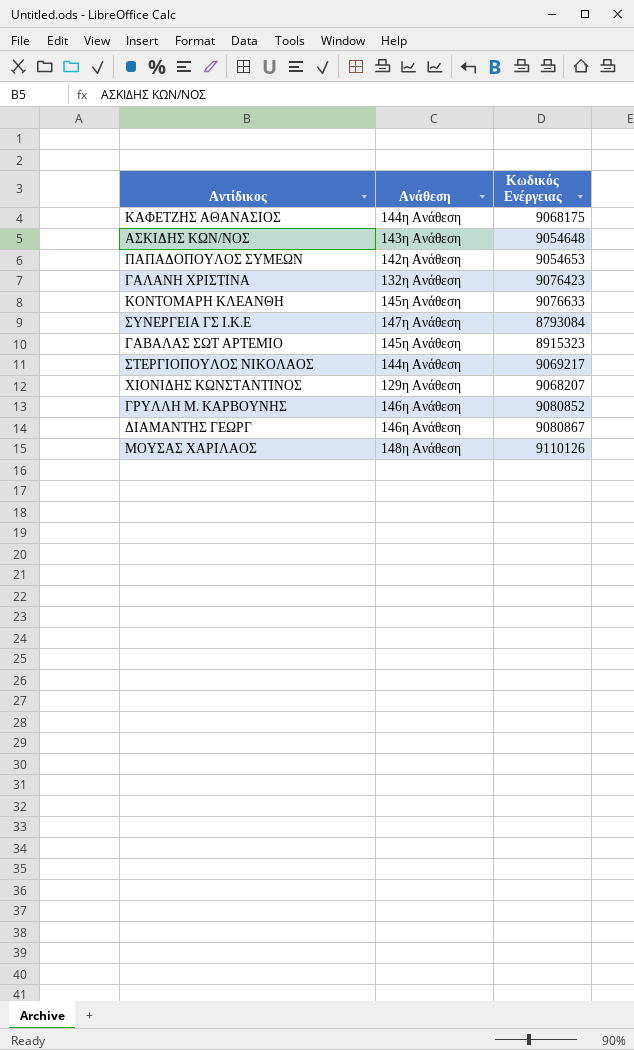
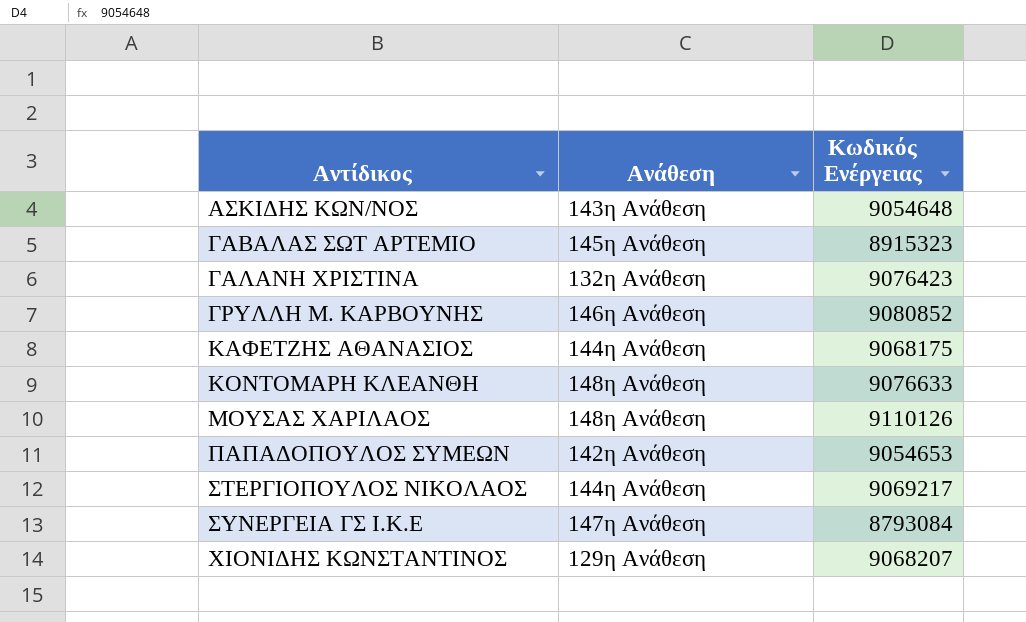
row order: none -> Αντίδικος ascending
row ΔΙΑΜΑΝΤΗΣ ΓΕΩΡΓ: 146η Ανάθεση | 9080867 -> none
ΚΟΝΤΟΜΑΡΗ ΚΛΕΑΝΘΗ | Ανάθεση: 145η Ανάθεση -> 148η Ανάθεση

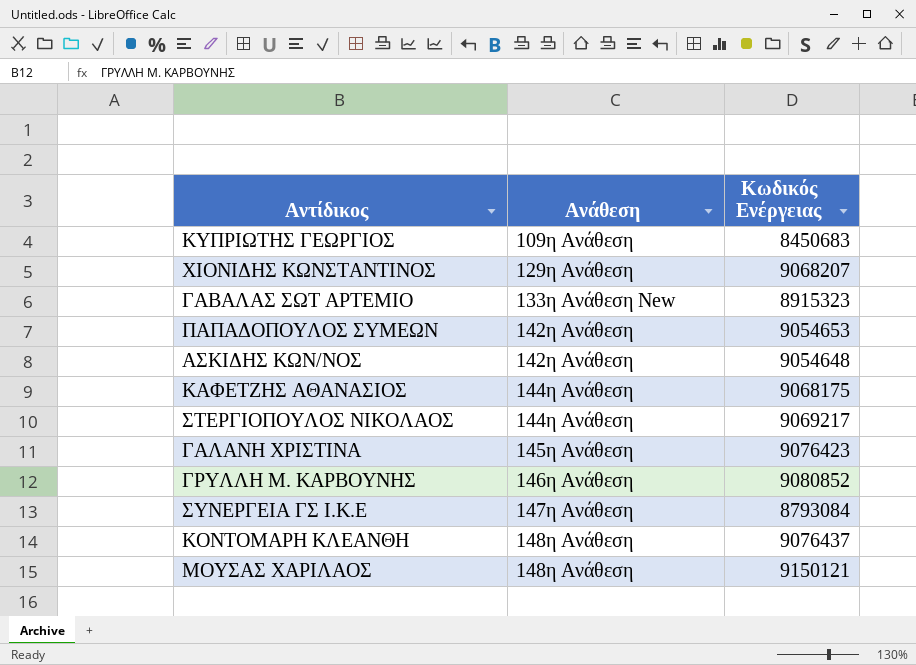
row order: Αντίδικος ascending -> Ανάθεση ascending
row ΚΥΠΡΙΩΤΗΣ ΓΕΩΡΓΙΟΣ: none -> 109η Ανάθεση | 8450683
ΓΑΒΑΛΑΣ ΣΩΤ ΑΡΤΕΜΙΟ | Ανάθεση: 145η Ανάθεση -> 133η Ανάθεση New
ΑΣΚΙΔΗΣ ΚΩΝ/ΝΟΣ | Ανάθεση: 143η Ανάθεση -> 142η Ανάθεση
ΓΑΛΑΝΗ ΧΡΙΣΤΙΝΑ | Ανάθεση: 132η Ανάθεση -> 145η Ανάθεση
ΚΟΝΤΟΜΑΡΗ ΚΛΕΑΝΘΗ | Κωδικός Ενέργειας: 9076633 -> 9076437
ΜΟΥΣΑΣ ΧΑΡΙΛΑΟΣ | Κωδικός Ενέργειας: 9110126 -> 9150121

